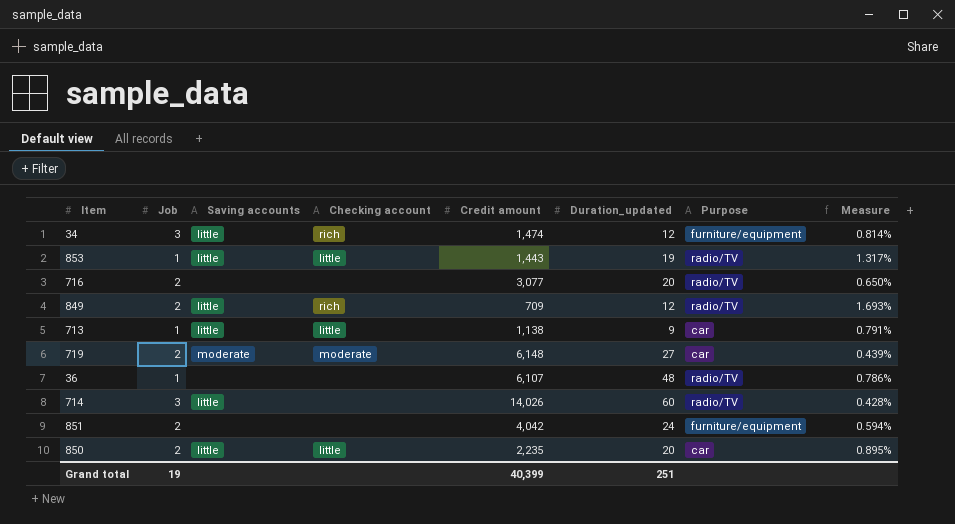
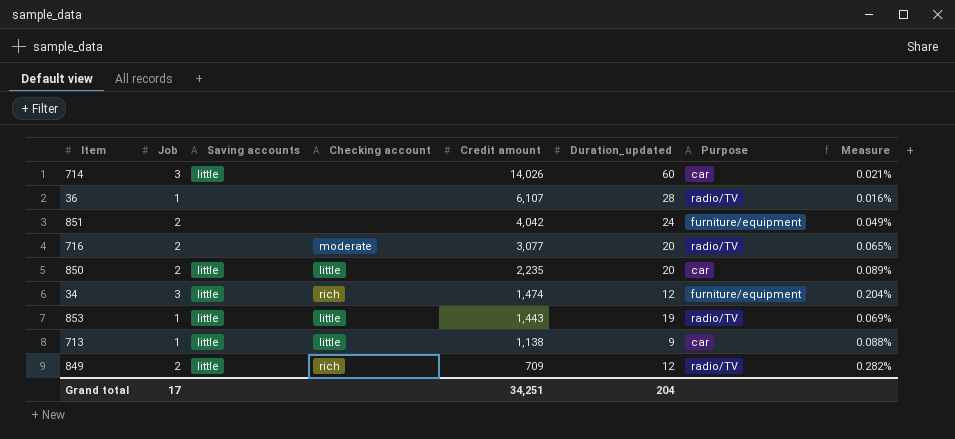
row order: none -> Credit amount descending
column Measure | formula: [Duration_updated] / [Credit amount] -> [Job] / [Credit amount]
row 719: 2 | moderate | moderate | 6,148 | 27 | car | 0.439% -> none
714 | Purpose: radio/TV -> car
36 | Duration_updated: 48 -> 28
716 | Checking account: none -> moderate
Grand total | Job: 19 -> 17
Grand total | Credit amount: 40,399 -> 34,251
Grand total | Duration_updated: 251 -> 204

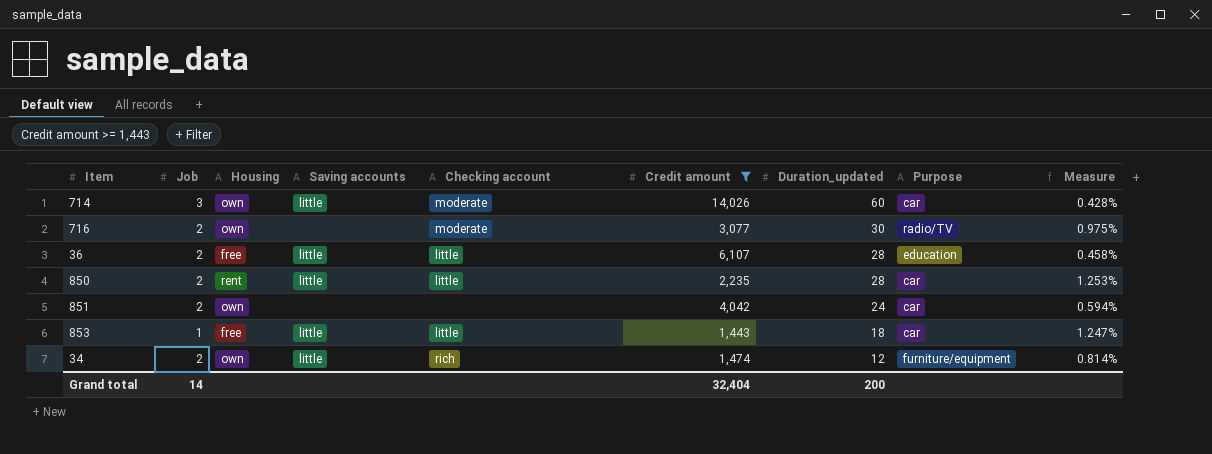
filter: none -> Credit amount >= 1,443
row order: Credit amount descending -> Duration_updated descending
column Housing | position: none -> 3
column Measure | formula: [Job] / [Credit amount] -> [Duration_updated] / [Credit amount]
714 | Checking account: none -> moderate
716 | Duration_updated: 20 -> 30
36 | Job: 1 -> 2
36 | Saving accounts: none -> little
36 | Checking account: none -> little
36 | Purpose: radio/TV -> education
850 | Duration_updated: 20 -> 28
851 | Purpose: furniture/equipment -> car
853 | Duration_updated: 19 -> 18
853 | Purpose: radio/TV -> car
34 | Job: 3 -> 2
Grand total | Job: 17 -> 14
Grand total | Credit amount: 34,251 -> 32,404
Grand total | Duration_updated: 204 -> 200

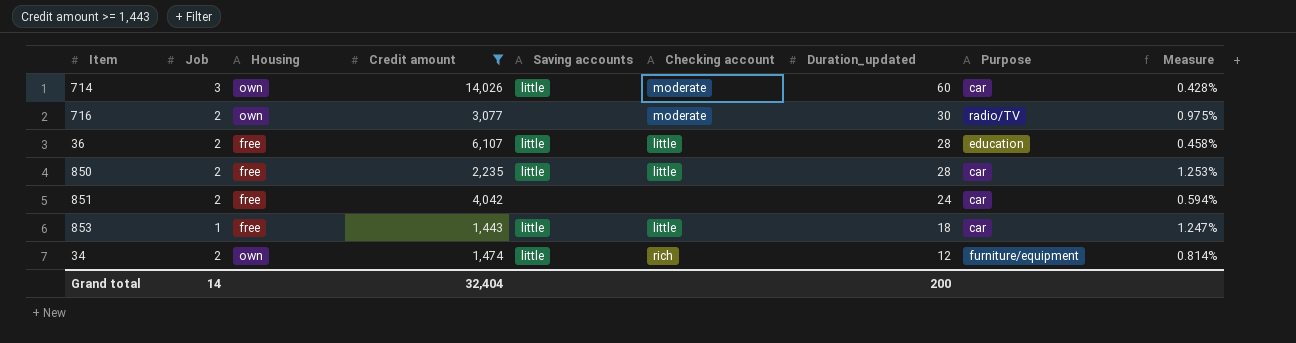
column Credit amount | position: 6 -> 4
850 | Housing: rent -> free
851 | Housing: own -> free

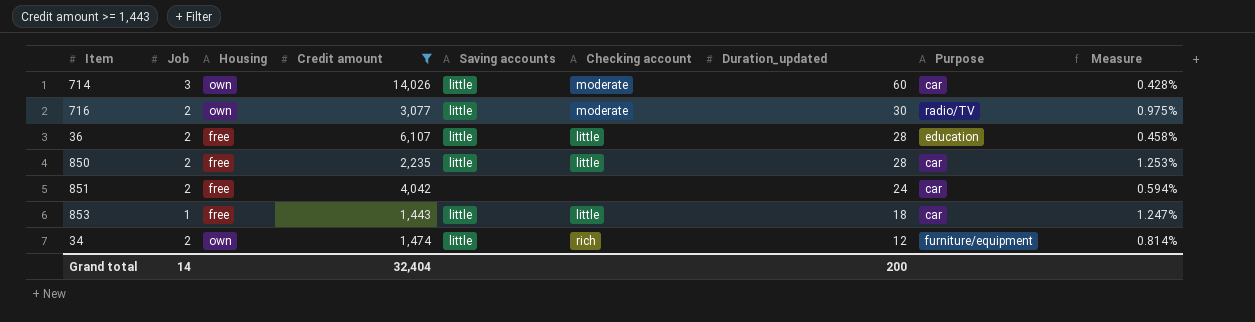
716 | Saving accounts: none -> little

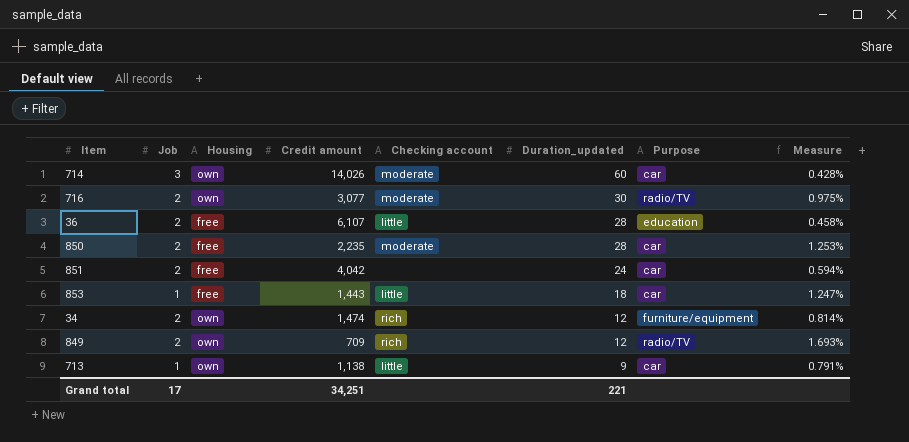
filter: Credit amount >= 1,443 -> none
column Saving accounts | position: 5 -> none
850 | Checking account: little -> moderate
Grand total | Job: 14 -> 17
Grand total | Credit amount: 32,404 -> 34,251
Grand total | Duration_updated: 200 -> 221

